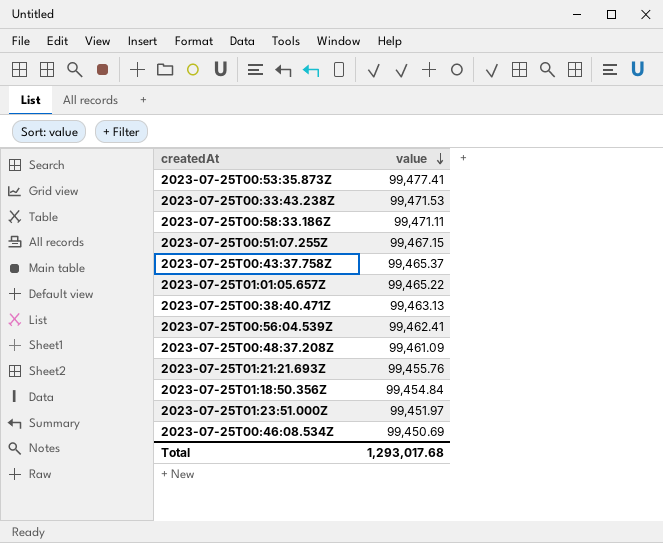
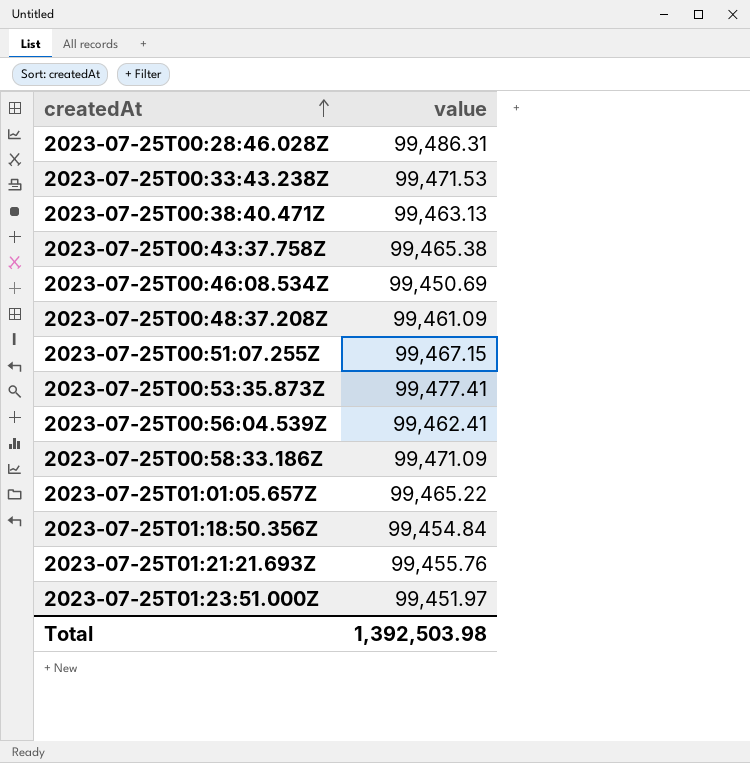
row order: value descending -> createdAt ascending
row 2023-07-25T00:28:46.028Z: none -> 99,486.31
2023-07-25T00:43:37.758Z | value: 99,465.37 -> 99,465.38
2023-07-25T00:58:33.186Z | value: 99,471.11 -> 99,471.09
Total | value: 1,293,017.68 -> 1,392,503.98

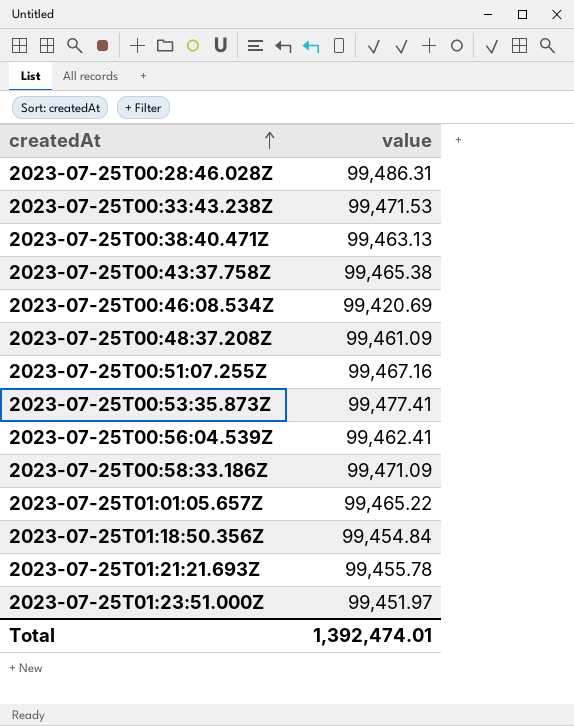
2023-07-25T00:46:08.534Z | value: 99,450.69 -> 99,420.69
2023-07-25T00:51:07.255Z | value: 99,467.15 -> 99,467.16
2023-07-25T01:21:21.693Z | value: 99,455.76 -> 99,455.78
Total | value: 1,392,503.98 -> 1,392,474.01

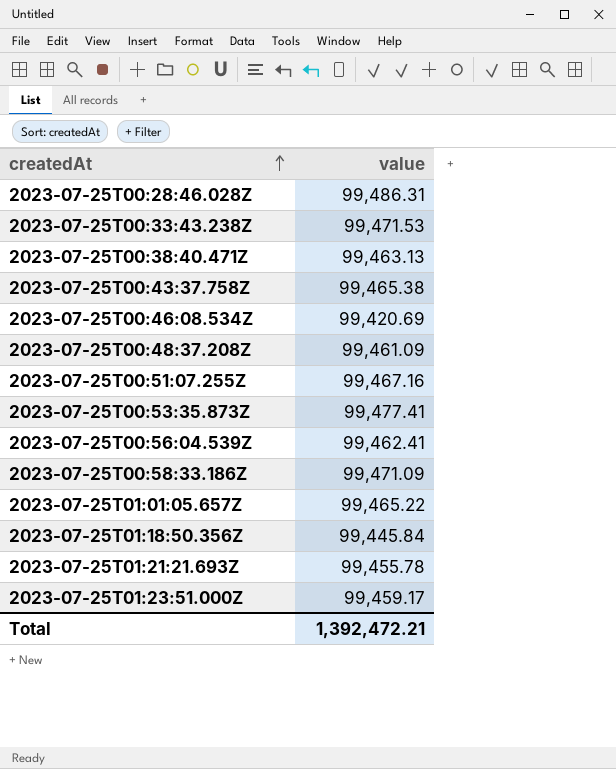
2023-07-25T01:18:50.356Z | value: 99,454.84 -> 99,445.84
2023-07-25T01:23:51.000Z | value: 99,451.97 -> 99,459.17
Total | value: 1,392,474.01 -> 1,392,472.21

